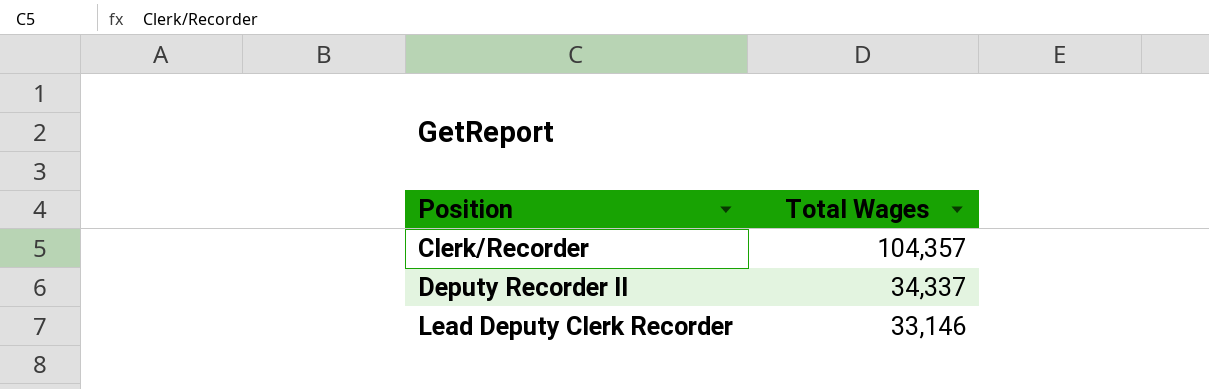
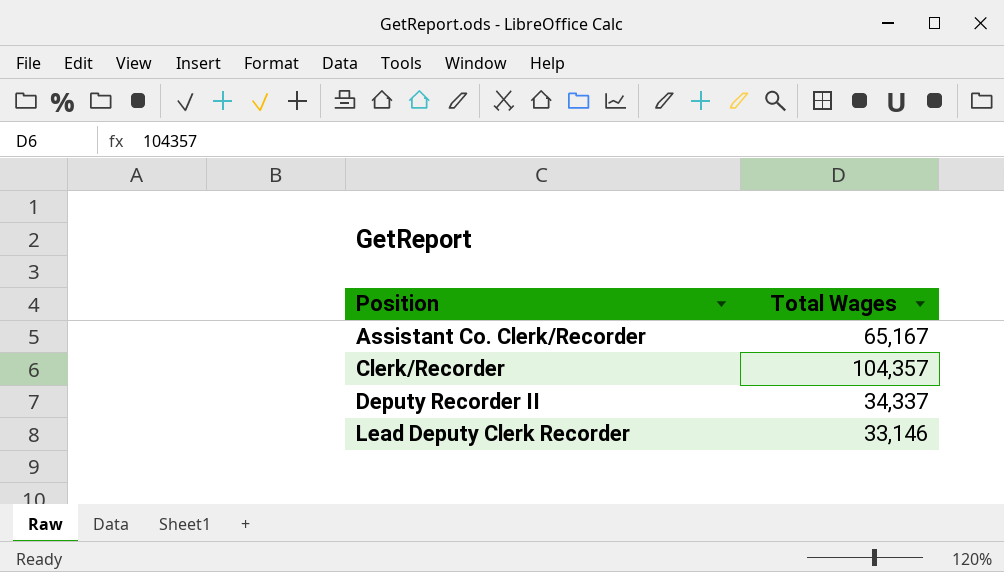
row Assistant Co. Clerk/Recorder: none -> 65,167

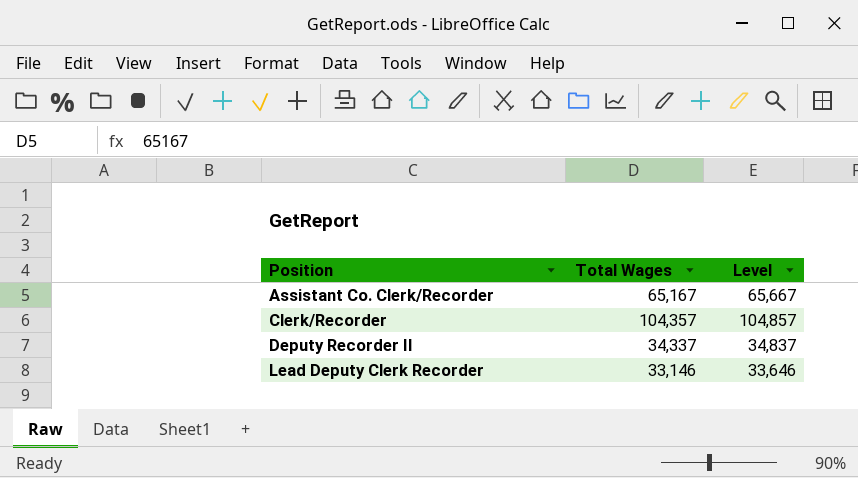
column Level | formula: none -> [Total Wages] + 500

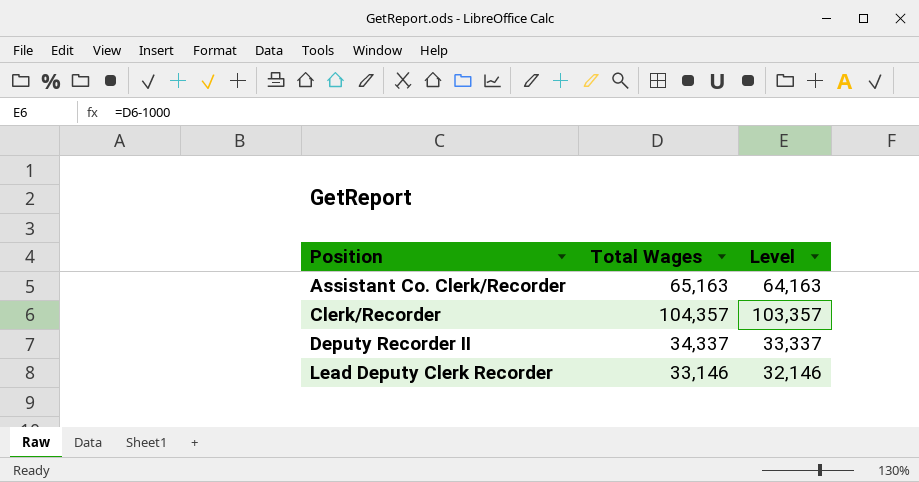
column Level | formula: [Total Wages] + 500 -> [Total Wages] - 1000
Assistant Co. Clerk/Recorder | Total Wages: 65,167 -> 65,163

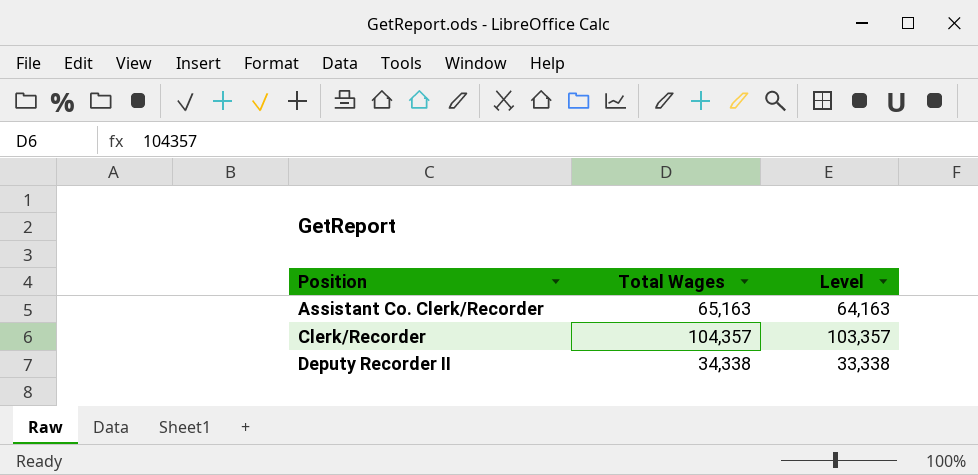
row Lead Deputy Clerk Recorder: 33,146 | 32,146 -> none
Deputy Recorder II | Total Wages: 34,337 -> 34,338
Deputy Recorder II | Level: 33,337 -> 33,338

